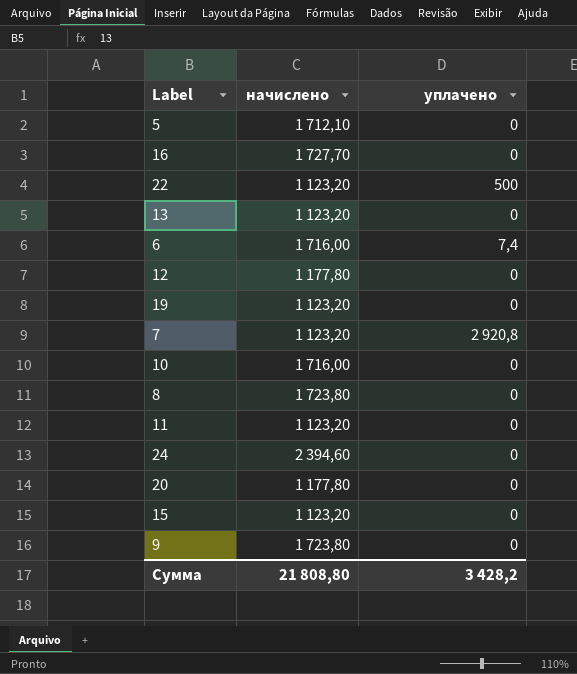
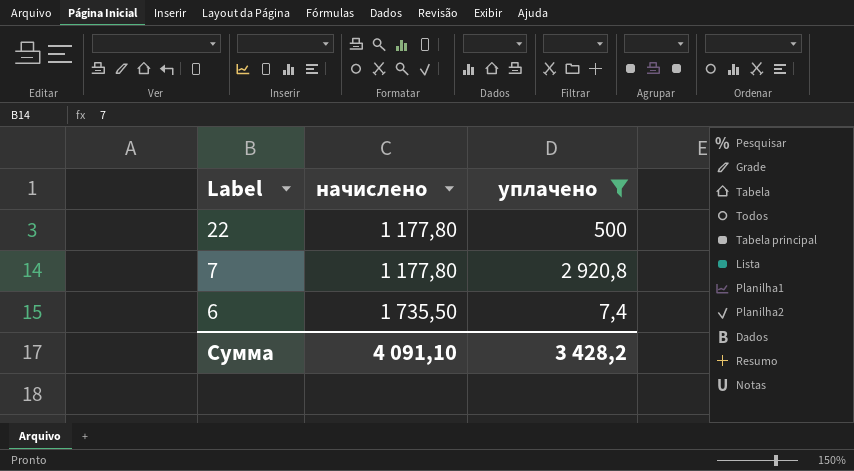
filter: none -> уплачено != 0
row order: none -> Label descending
22 | начислено: 1 123,20 -> 1 177,80
7 | начислено: 1 123,20 -> 1 177,80
6 | начислено: 1 716,00 -> 1 735,50
Сумма | начислено: 21 808,80 -> 4 091,10

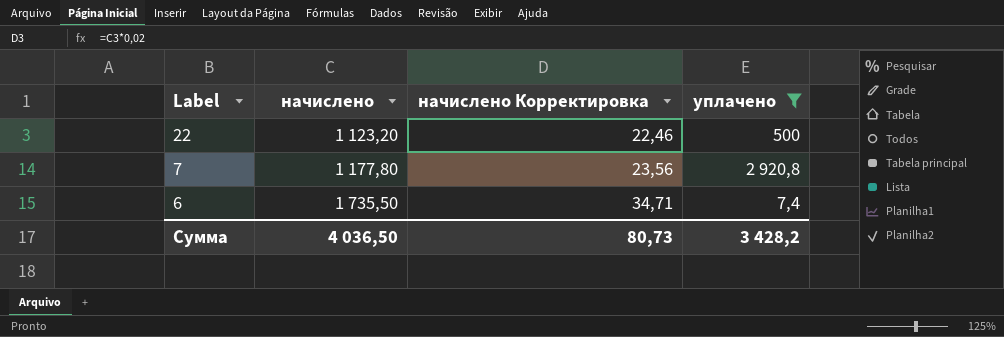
column начислено Корректировка | formula: none -> [начислено] * 0,02
22 | начислено: 1 177,80 -> 1 123,20
Сумма | начислено: 4 091,10 -> 4 036,50

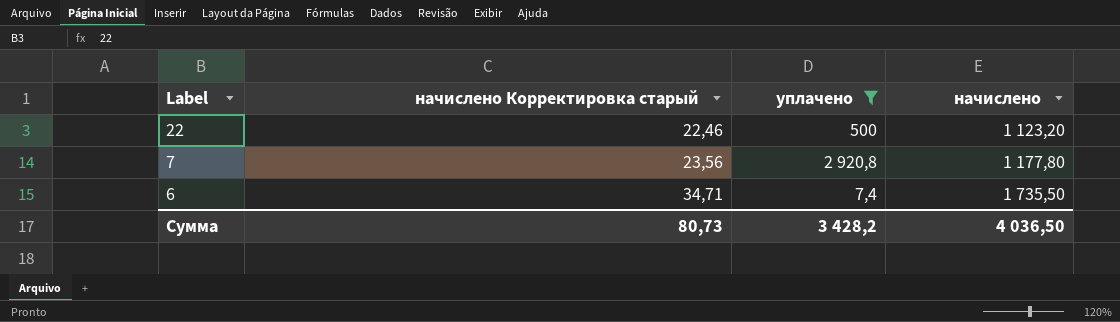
column name: начислено Корректировка -> начислено Корректировка старый
column начислено | position: 2 -> 4

